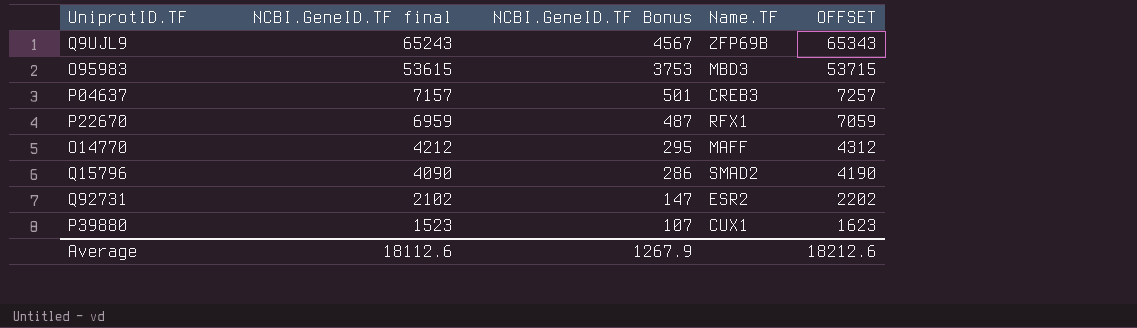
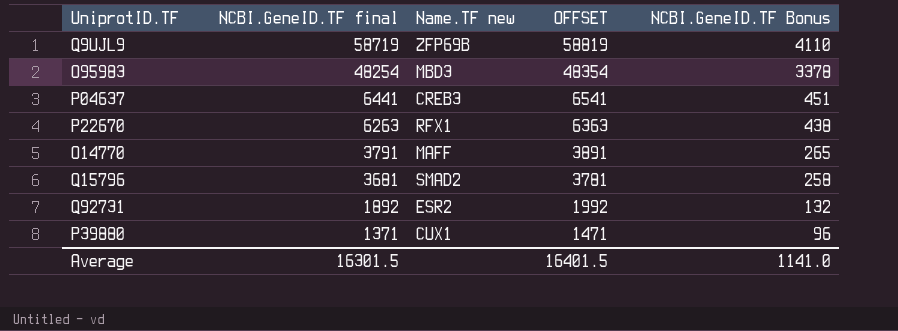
column name: Name.TF -> Name.TF new
column NCBI.GeneID.TF Bonus | position: 3 -> 5
Q9UJL9 | NCBI.GeneID.TF final: 65243 -> 58719
Q9UJL9 | OFFSET: 65343 -> 58819
Q9UJL9 | NCBI.GeneID.TF Bonus: 4567 -> 4110
O95983 | NCBI.GeneID.TF final: 53615 -> 48254
O95983 | OFFSET: 53715 -> 48354
O95983 | NCBI.GeneID.TF Bonus: 3753 -> 3378
P04637 | NCBI.GeneID.TF final: 7157 -> 6441
P04637 | OFFSET: 7257 -> 6541
P04637 | NCBI.GeneID.TF Bonus: 501 -> 451
P22670 | NCBI.GeneID.TF final: 6959 -> 6263
P22670 | OFFSET: 7059 -> 6363
P22670 | NCBI.GeneID.TF Bonus: 487 -> 438
O14770 | NCBI.GeneID.TF final: 4212 -> 3791
O14770 | OFFSET: 4312 -> 3891
O14770 | NCBI.GeneID.TF Bonus: 295 -> 265
Q15796 | NCBI.GeneID.TF final: 4090 -> 3681
Q15796 | OFFSET: 4190 -> 3781
Q15796 | NCBI.GeneID.TF Bonus: 286 -> 258
Q92731 | NCBI.GeneID.TF final: 2102 -> 1892
Q92731 | OFFSET: 2202 -> 1992
Q92731 | NCBI.GeneID.TF Bonus: 147 -> 132
P39880 | NCBI.GeneID.TF final: 1523 -> 1371
P39880 | OFFSET: 1623 -> 1471
P39880 | NCBI.GeneID.TF Bonus: 107 -> 96
Average | NCBI.GeneID.TF final: 18112.6 -> 16301.5
Average | OFFSET: 18212.6 -> 16401.5
Average | NCBI.GeneID.TF Bonus: 1267.9 -> 1141.0

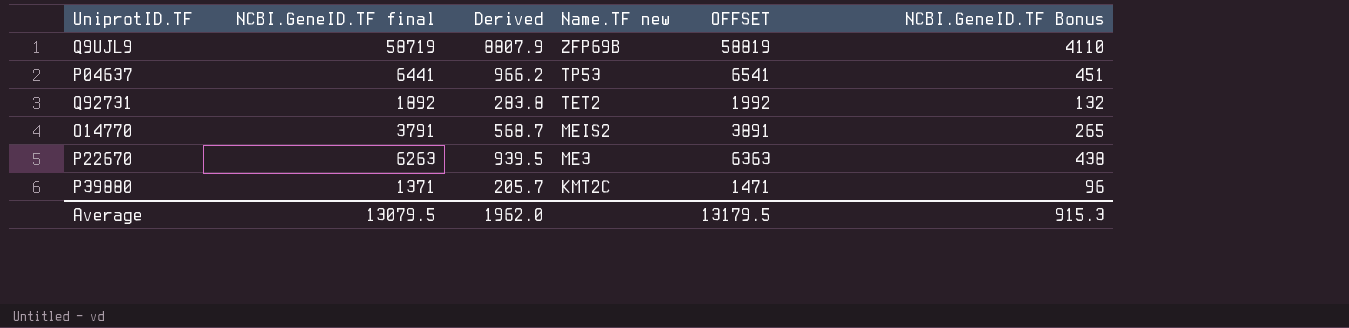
row order: NCBI.GeneID.TF final descending -> Name.TF new descending
column Derived | formula: none -> [NCBI.GeneID.TF final] * 0.15
row O95983: 48254 | MBD3 | 48354 | 3378 -> none
row Q15796: 3681 | SMAD2 | 3781 | 258 -> none
P04637 | Name.TF new: CREB3 -> TP53
Q92731 | Name.TF new: ESR2 -> TET2
O14770 | Name.TF new: MAFF -> MEIS2
P22670 | Name.TF new: RFX1 -> ME3
P39880 | Name.TF new: CUX1 -> KMT2C
Average | NCBI.GeneID.TF final: 16301.5 -> 13079.5
Average | OFFSET: 16401.5 -> 13179.5
Average | NCBI.GeneID.TF Bonus: 1141.0 -> 915.3

